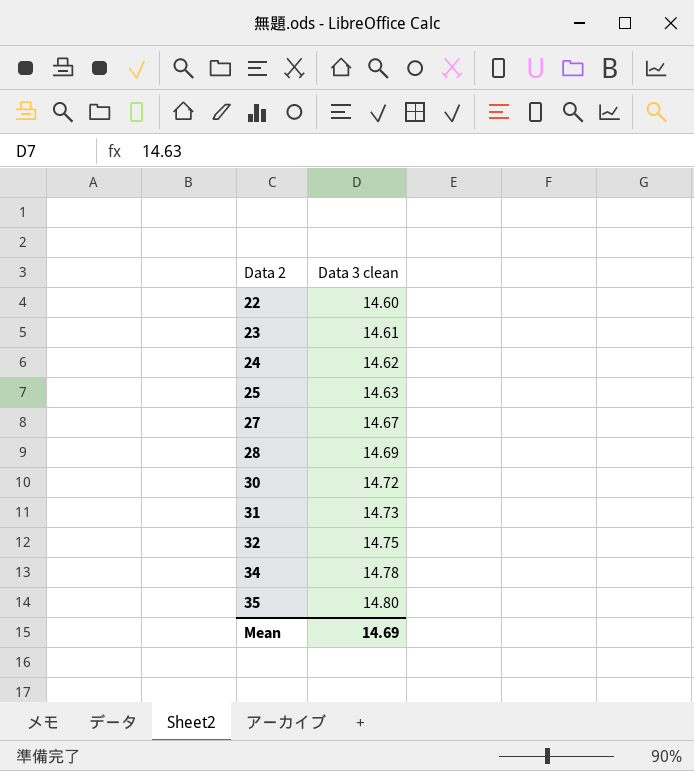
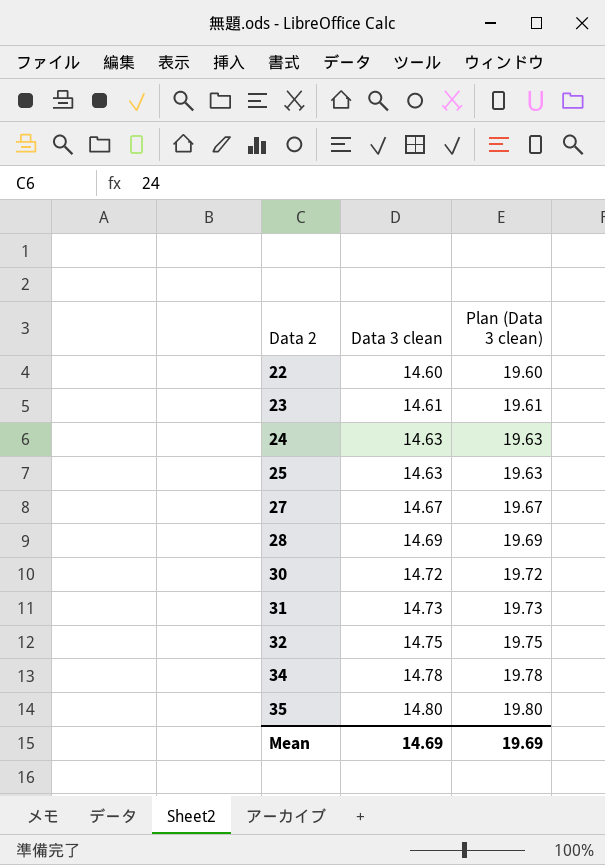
column Plan (Data 3 clean) | formula: none -> [Data 3 clean] + 5
24 | Data 3 clean: 14.62 -> 14.63

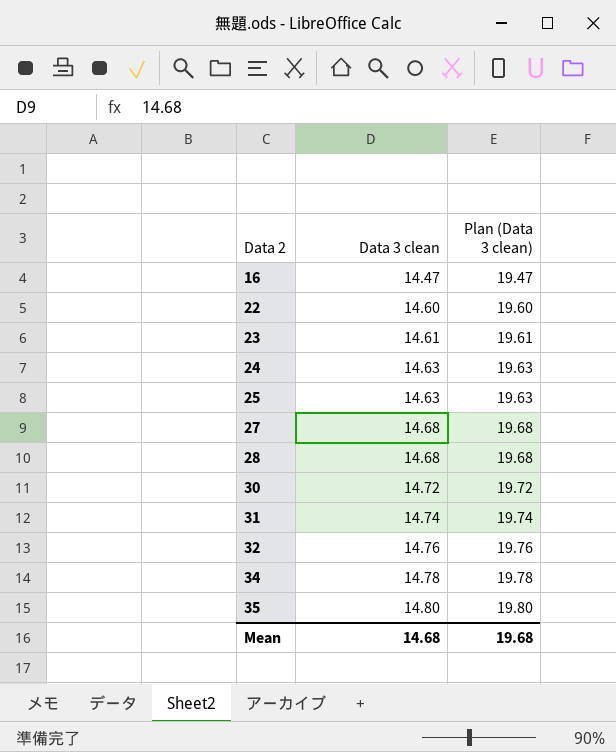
row 16: none -> 14.47 | 19.47
27 | Data 3 clean: 14.67 -> 14.68
27 | Plan (Data 3 clean): 19.67 -> 19.68
28 | Data 3 clean: 14.69 -> 14.68
28 | Plan (Data 3 clean): 19.69 -> 19.68
31 | Data 3 clean: 14.73 -> 14.74
31 | Plan (Data 3 clean): 19.73 -> 19.74
32 | Data 3 clean: 14.75 -> 14.76
32 | Plan (Data 3 clean): 19.75 -> 19.76
Mean | Data 3 clean: 14.69 -> 14.68
Mean | Plan (Data 3 clean): 19.69 -> 19.68

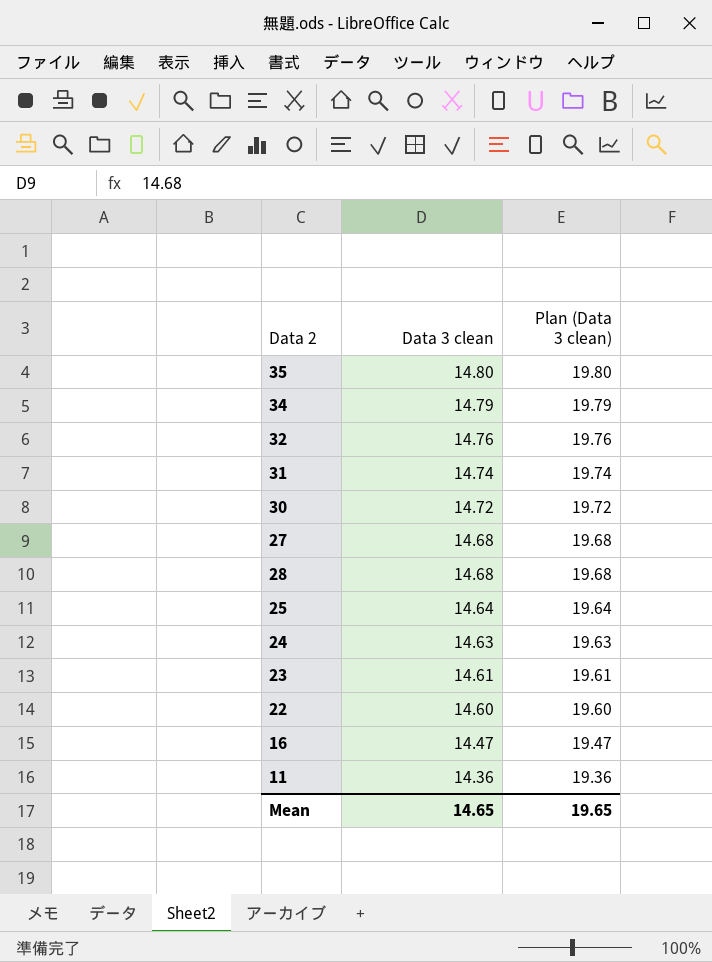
row order: Data 2 ascending -> Data 3 clean descending
34 | Data 3 clean: 14.78 -> 14.79
34 | Plan (Data 3 clean): 19.78 -> 19.79
25 | Data 3 clean: 14.63 -> 14.64
25 | Plan (Data 3 clean): 19.63 -> 19.64
row 11: none -> 14.36 | 19.36
Mean | Data 3 clean: 14.68 -> 14.65
Mean | Plan (Data 3 clean): 19.68 -> 19.65

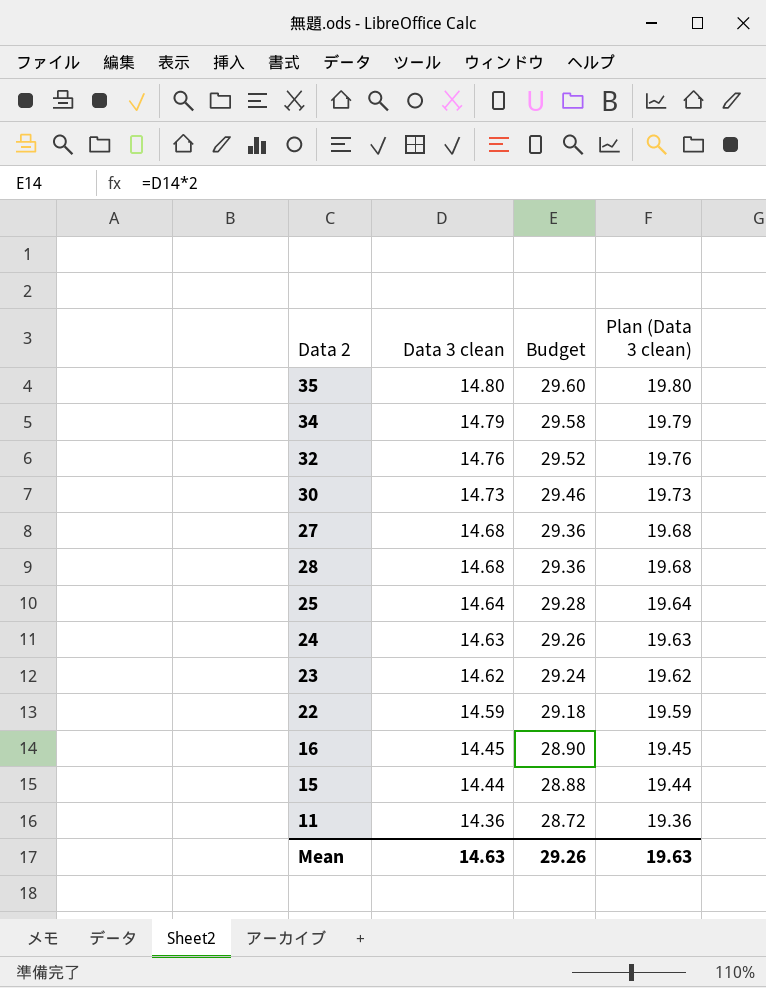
column Budget | formula: none -> [Data 3 clean] * 2
row 31: 14.74 | 19.74 -> none
30 | Data 3 clean: 14.72 -> 14.73
30 | Plan (Data 3 clean): 19.72 -> 19.73
23 | Data 3 clean: 14.61 -> 14.62
23 | Plan (Data 3 clean): 19.61 -> 19.62
22 | Data 3 clean: 14.60 -> 14.59
22 | Plan (Data 3 clean): 19.60 -> 19.59
16 | Data 3 clean: 14.47 -> 14.45
16 | Plan (Data 3 clean): 19.47 -> 19.45
row 15: none -> 14.44 | 28.88 | 19.44
Mean | Data 3 clean: 14.65 -> 14.63
Mean | Plan (Data 3 clean): 19.65 -> 19.63

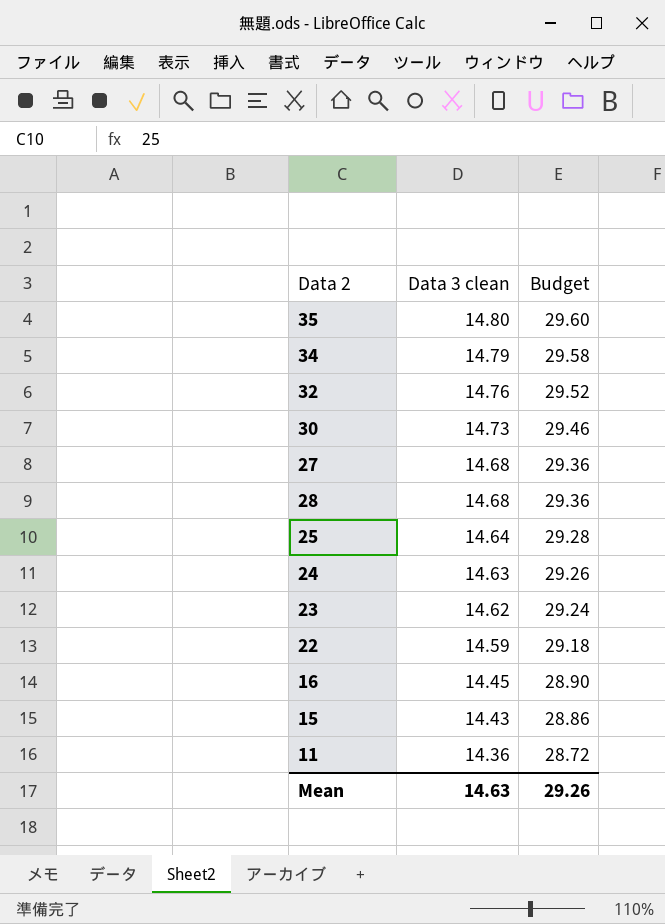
column Plan (Data 3 clean) | formula: [Data 3 clean] + 5 -> none
15 | Data 3 clean: 14.44 -> 14.43
15 | Budget: 28.88 -> 28.86

